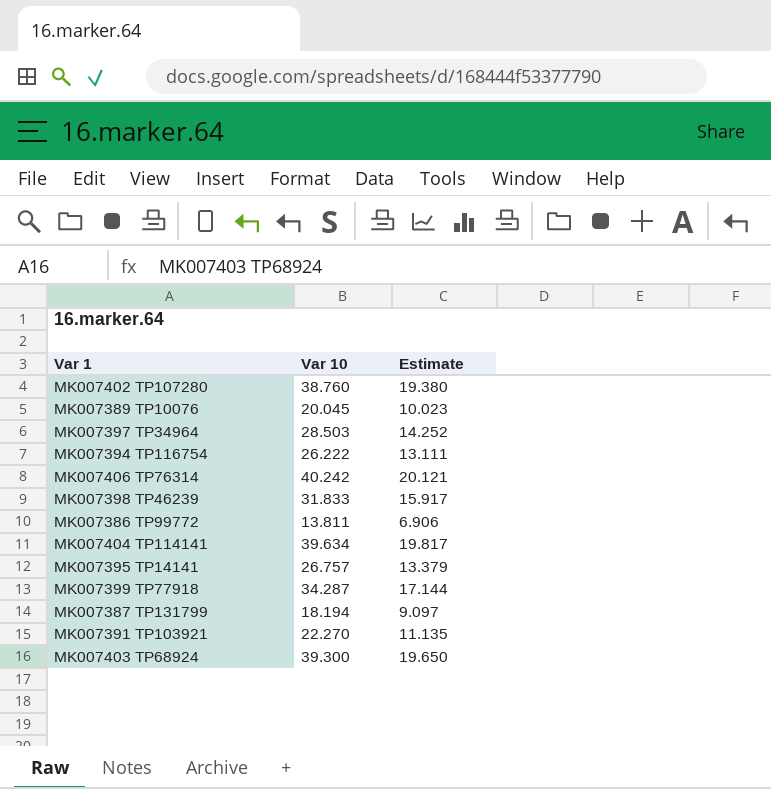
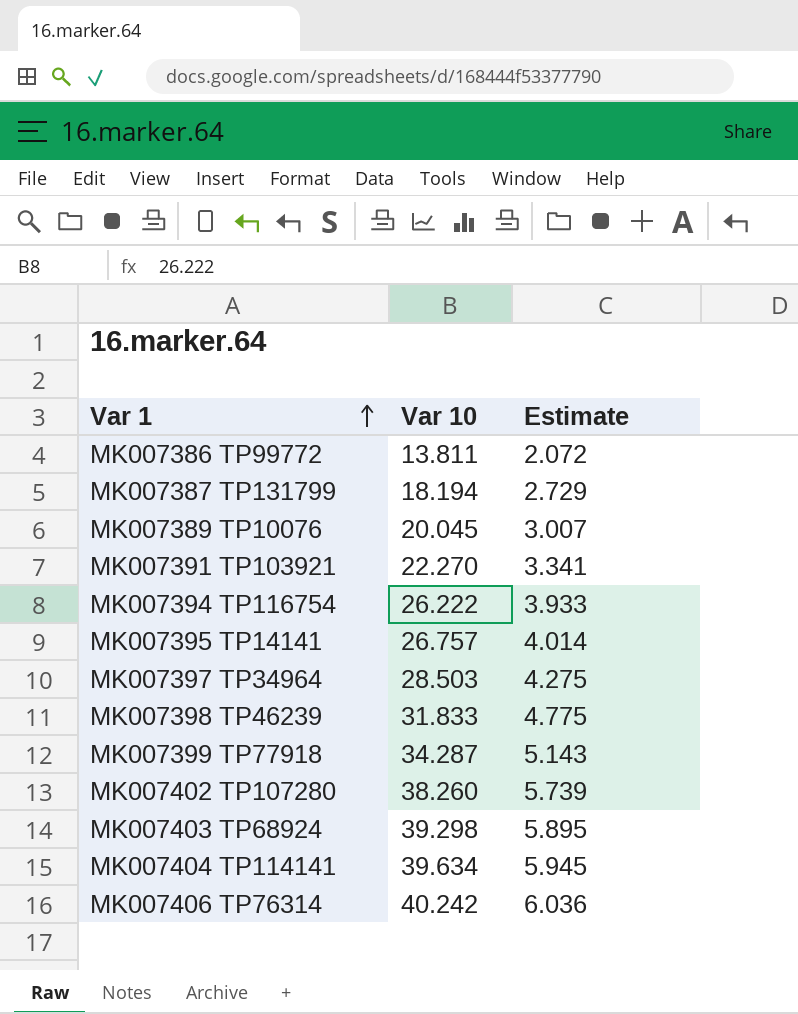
row order: none -> Var 1 ascending
column Estimate | formula: [Var 10] * 0.5 -> [Var 10] * 0.15
MK007402 TP107280 | Var 10: 38.760 -> 38.260
MK007403 TP68924 | Var 10: 39.300 -> 39.298

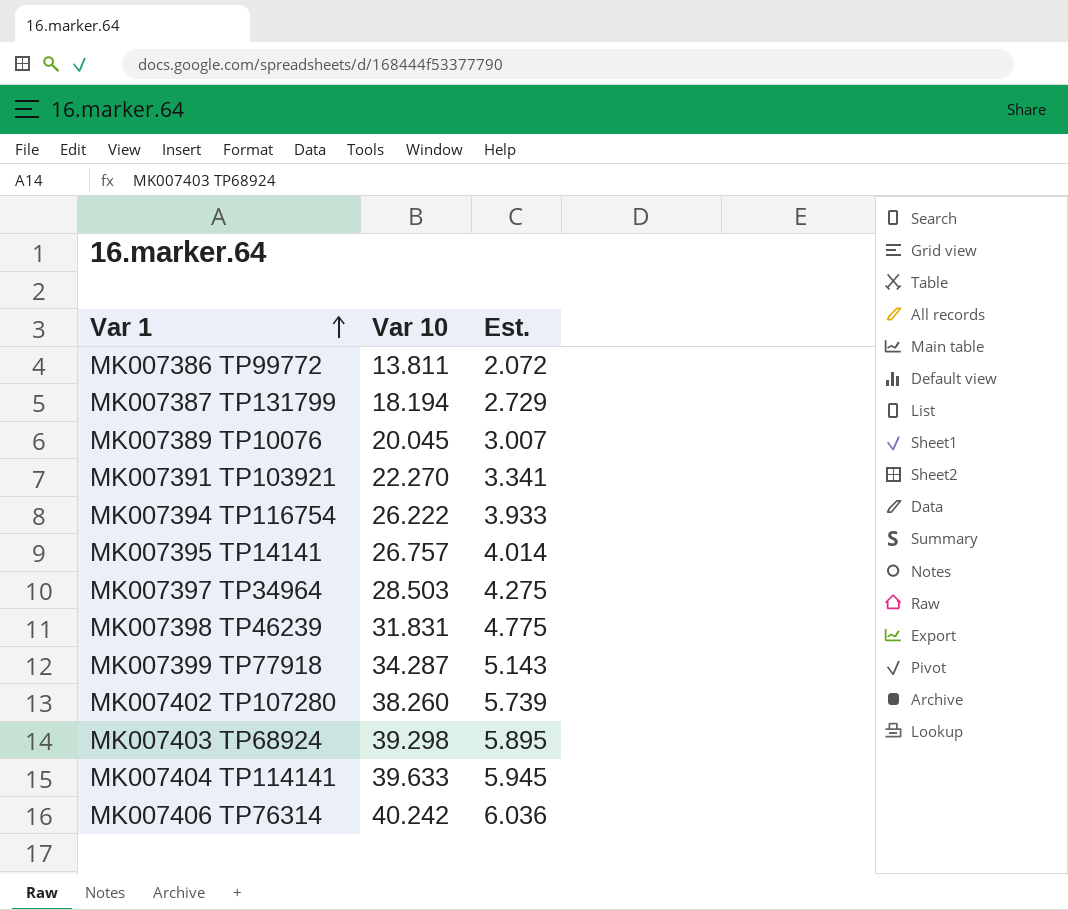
column name: Estimate -> Est.
MK007398 TP46239 | Var 10: 31.833 -> 31.831
MK007404 TP114141 | Var 10: 39.634 -> 39.633

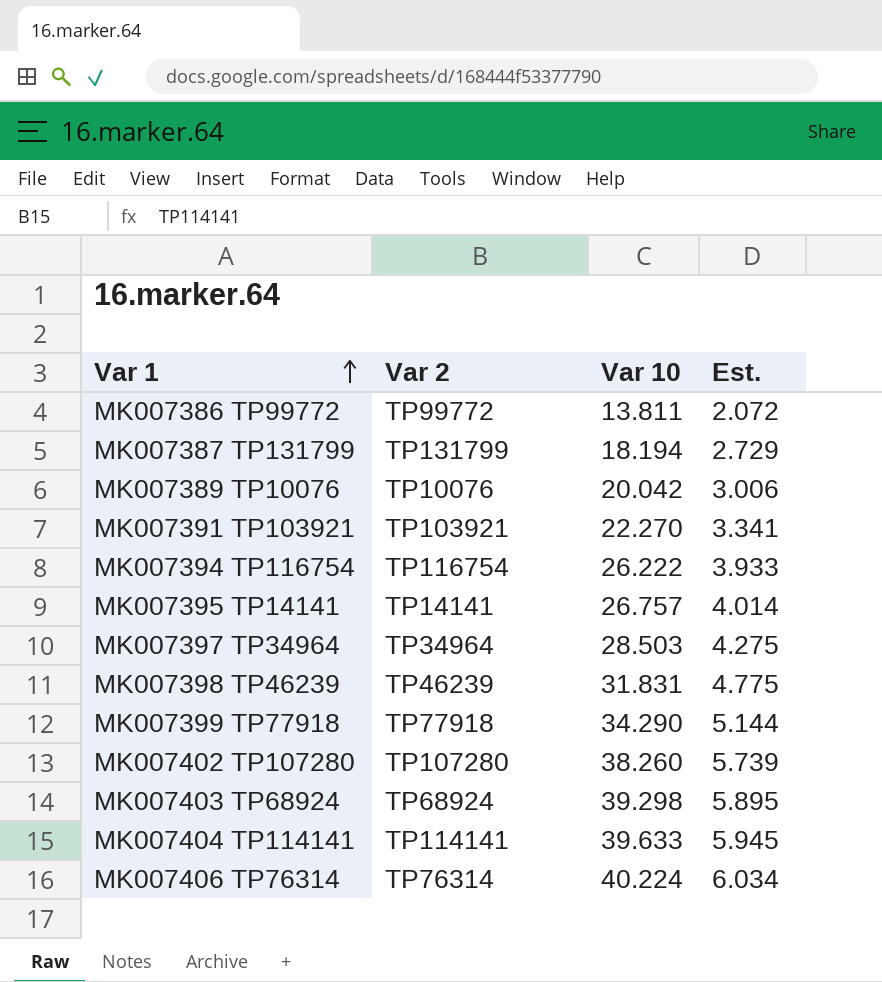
column Var 2 | position: none -> 2
MK007389 TP10076 | Var 10: 20.045 -> 20.042
MK007389 TP10076 | Est.: 3.007 -> 3.006
MK007399 TP77918 | Var 10: 34.287 -> 34.290
MK007399 TP77918 | Est.: 5.143 -> 5.144
MK007406 TP76314 | Var 10: 40.242 -> 40.224
MK007406 TP76314 | Est.: 6.036 -> 6.034

